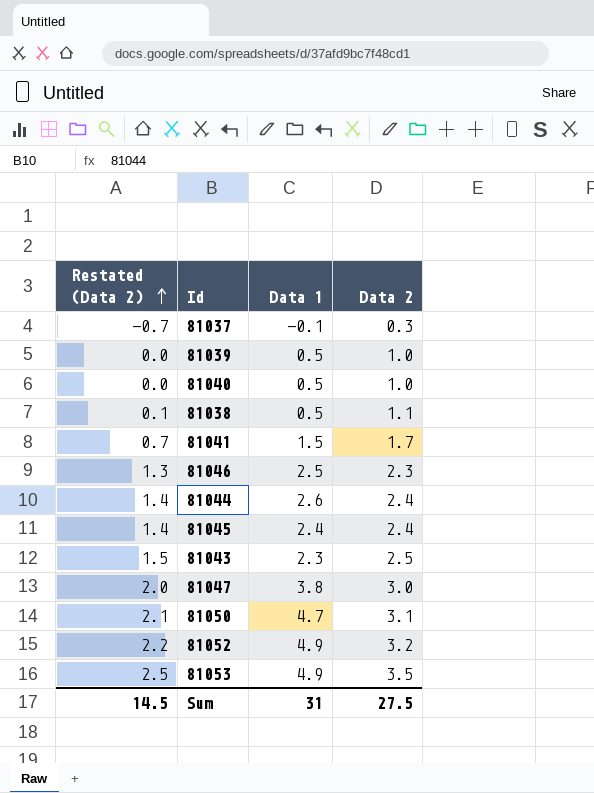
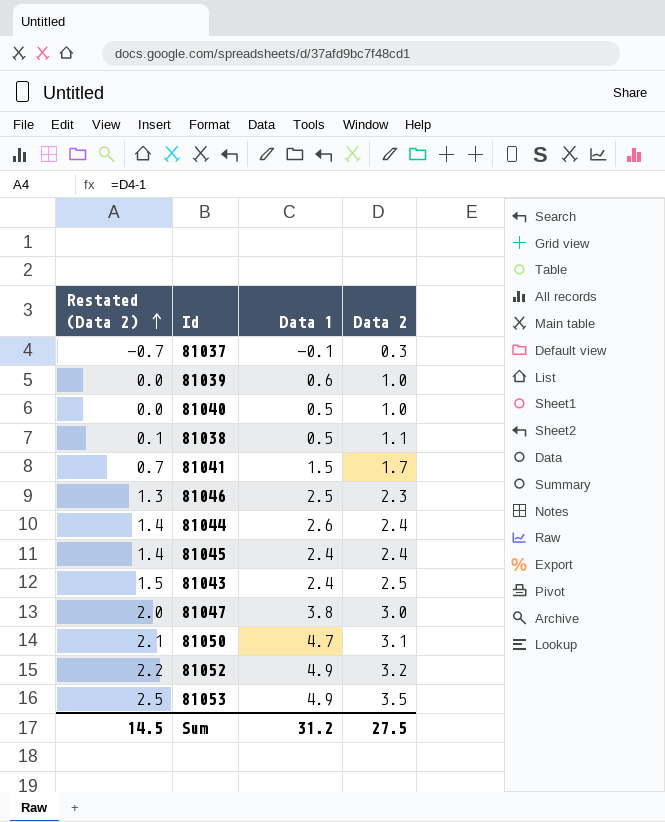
81039 | Data 1: 0.5 -> 0.6
81043 | Data 1: 2.3 -> 2.4
Sum | Data 1: 31 -> 31.2

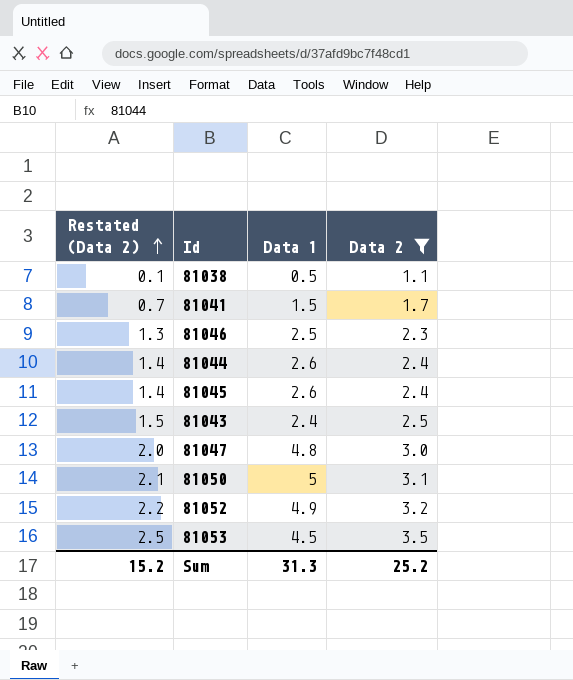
filter: none -> Data 2 >= 1.1
81045 | Data 1: 2.4 -> 2.6
81047 | Data 1: 3.8 -> 4.8
81050 | Data 1: 4.7 -> 5
81053 | Data 1: 4.9 -> 4.5
Sum | Restated (Data 2): 14.5 -> 15.2
Sum | Data 1: 31.2 -> 31.3
Sum | Data 2: 27.5 -> 25.2

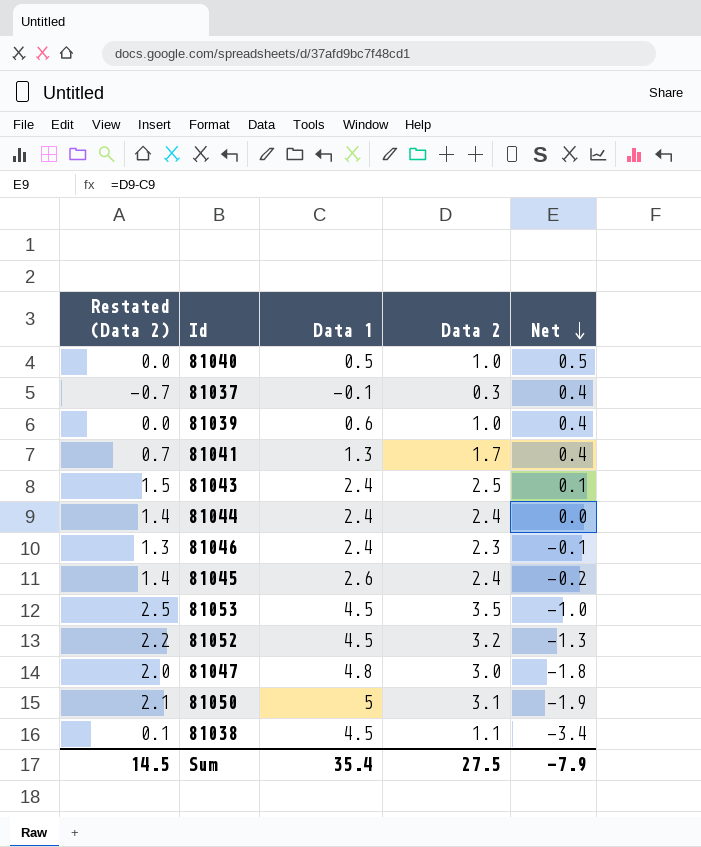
filter: Data 2 >= 1.1 -> none
row order: Restated (Data 2) ascending -> Net descending
column Net | formula: none -> [Data 2] - [Data 1]
81041 | Data 1: 1.5 -> 1.3
81044 | Data 1: 2.6 -> 2.4
81046 | Data 1: 2.5 -> 2.4
81052 | Data 1: 4.9 -> 4.5
81038 | Data 1: 0.5 -> 4.5
Sum | Restated (Data 2): 15.2 -> 14.5
Sum | Data 1: 31.3 -> 35.4
Sum | Data 2: 25.2 -> 27.5

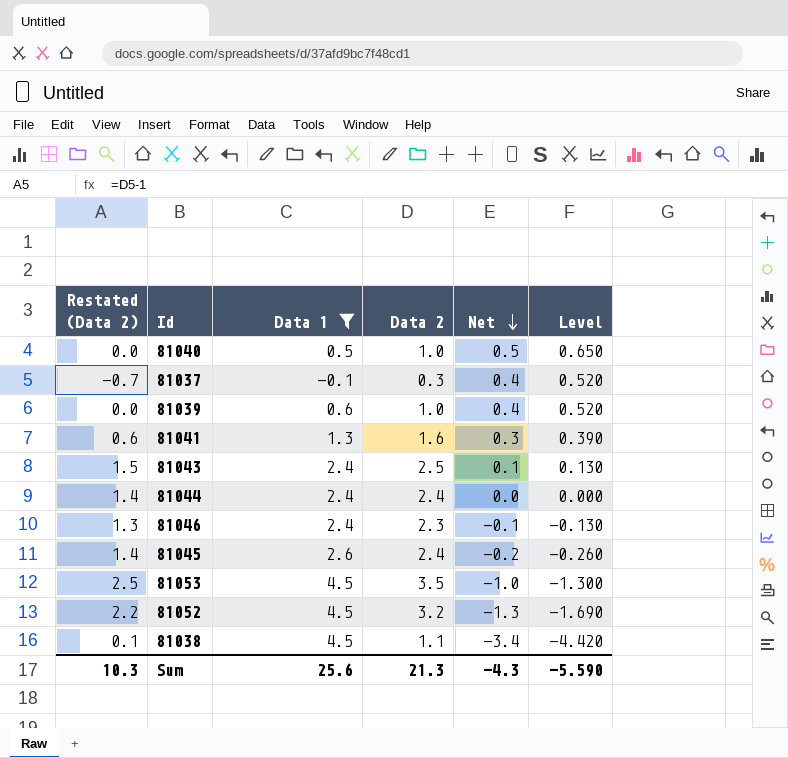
filter: none -> Data 1 <= 4.5
column Level | formula: none -> [Net] * 1.3
81041 | Restated (Data 2): 0.7 -> 0.6
81041 | Data 2: 1.7 -> 1.6
81041 | Net: 0.4 -> 0.3
Sum | Restated (Data 2): 14.5 -> 10.3
Sum | Data 1: 35.4 -> 25.6
Sum | Data 2: 27.5 -> 21.3
Sum | Net: -7.9 -> -4.3

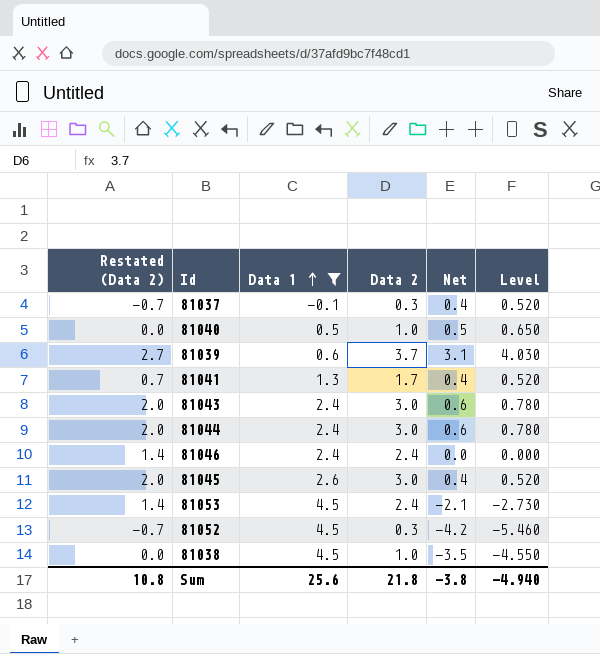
row order: Net descending -> Data 1 ascending
81039 | Restated (Data 2): 0.0 -> 2.7
81039 | Data 2: 1.0 -> 3.7
81039 | Net: 0.4 -> 3.1
81039 | Level: 0.520 -> 4.030
81041 | Restated (Data 2): 0.6 -> 0.7
81041 | Data 2: 1.6 -> 1.7
81041 | Net: 0.3 -> 0.4
81041 | Level: 0.390 -> 0.520
81043 | Restated (Data 2): 1.5 -> 2.0
81043 | Data 2: 2.5 -> 3.0
81043 | Net: 0.1 -> 0.6
81043 | Level: 0.130 -> 0.780
81044 | Restated (Data 2): 1.4 -> 2.0
81044 | Data 2: 2.4 -> 3.0
81044 | Net: 0.0 -> 0.6
81044 | Level: 0.000 -> 0.780
81046 | Restated (Data 2): 1.3 -> 1.4
81046 | Data 2: 2.3 -> 2.4
81046 | Net: -0.1 -> 0.0
81046 | Level: -0.130 -> 0.000
81045 | Restated (Data 2): 1.4 -> 2.0
81045 | Data 2: 2.4 -> 3.0
81045 | Net: -0.2 -> 0.4
81045 | Level: -0.260 -> 0.520
81053 | Restated (Data 2): 2.5 -> 1.4
81053 | Data 2: 3.5 -> 2.4
81053 | Net: -1.0 -> -2.1
81053 | Level: -1.300 -> -2.730
81052 | Restated (Data 2): 2.2 -> -0.7
81052 | Data 2: 3.2 -> 0.3
81052 | Net: -1.3 -> -4.2
81052 | Level: -1.690 -> -5.460
81038 | Restated (Data 2): 0.1 -> 0.0
81038 | Data 2: 1.1 -> 1.0
81038 | Net: -3.4 -> -3.5
81038 | Level: -4.420 -> -4.550
Sum | Restated (Data 2): 10.3 -> 10.8
Sum | Data 2: 21.3 -> 21.8
Sum | Net: -4.3 -> -3.8
Sum | Level: -5.590 -> -4.940

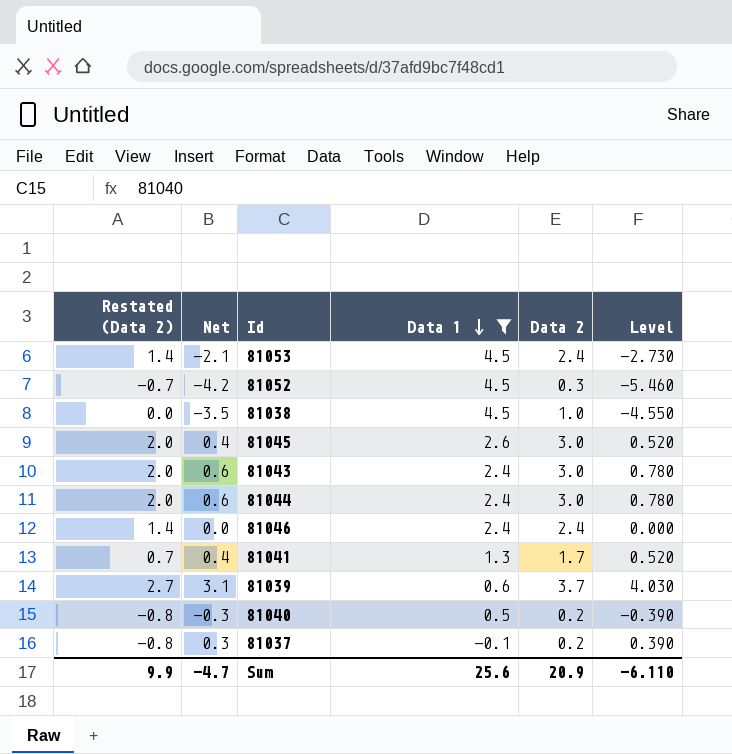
row order: Data 1 ascending -> Data 1 descending
column Net | position: 5 -> 2
81040 | Restated (Data 2): 0.0 -> -0.8
81040 | Net: 0.5 -> -0.3
81040 | Data 2: 1.0 -> 0.2
81040 | Level: 0.650 -> -0.390
81037 | Restated (Data 2): -0.7 -> -0.8
81037 | Net: 0.4 -> 0.3
81037 | Data 2: 0.3 -> 0.2
81037 | Level: 0.520 -> 0.390
Sum | Restated (Data 2): 10.8 -> 9.9
Sum | Net: -3.8 -> -4.7
Sum | Data 2: 21.8 -> 20.9
Sum | Level: -4.940 -> -6.110

